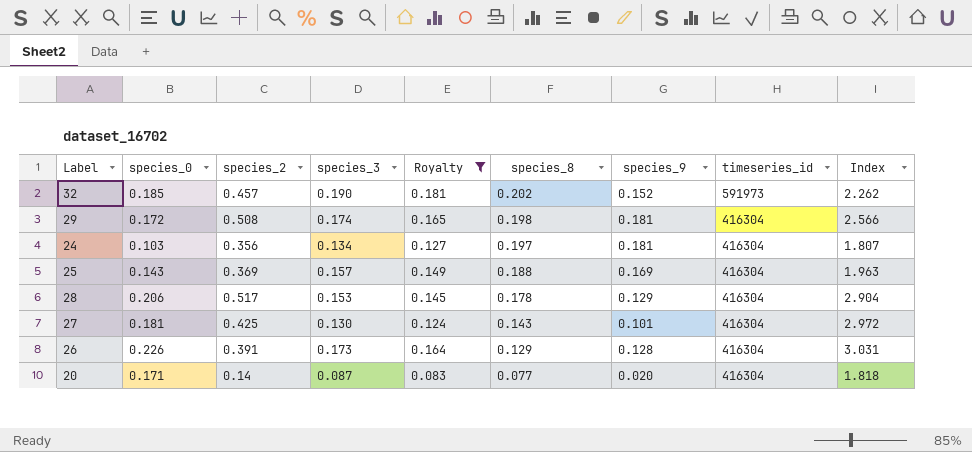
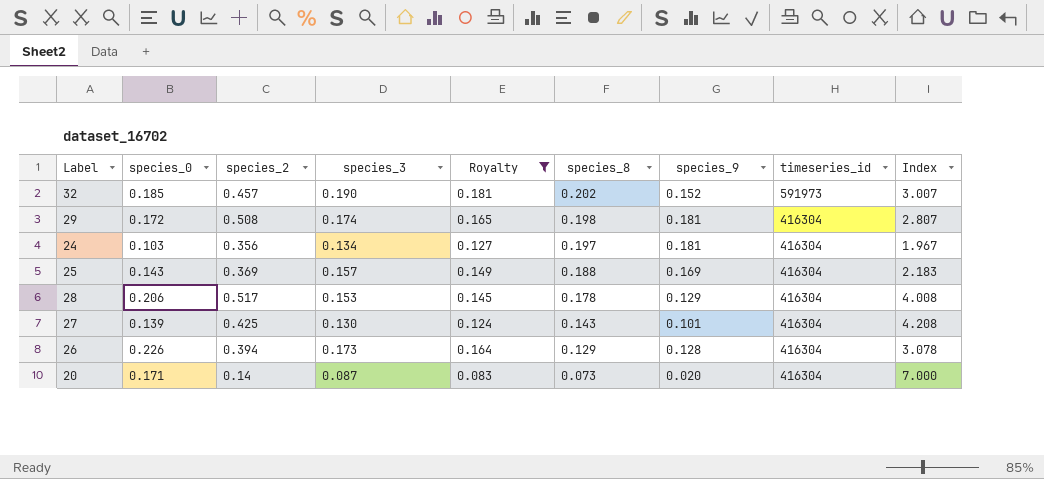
column Index | formula: [species_2] / [species_8] -> [species_2] / [species_9]
27 | species_0: 0.181 -> 0.139
26 | species_2: 0.391 -> 0.394
20 | species_8: 0.077 -> 0.073

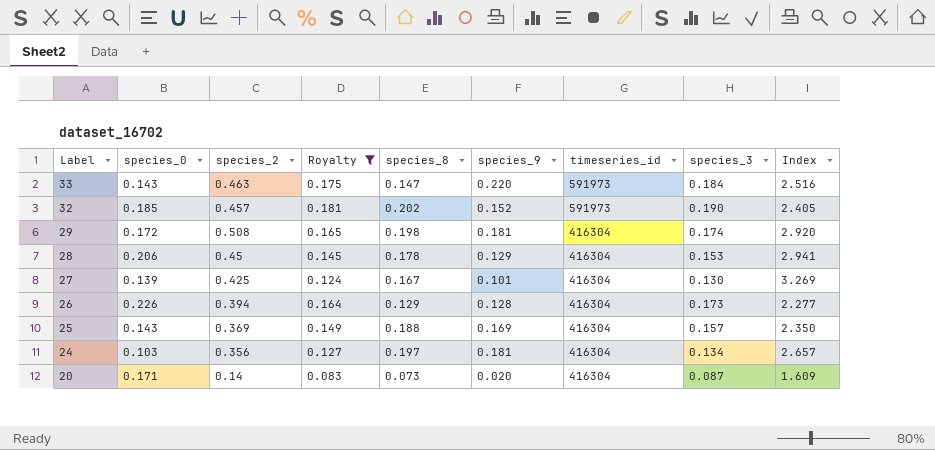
row order: species_8 descending -> Label descending
column species_3 | position: 4 -> 8
column Index | formula: [species_2] / [species_9] -> [species_2] / [species_3]
row 33: none -> 0.143 | 0.463 | 0.175 | 0.147 | 0.220 | 591973 | 0.184 | 2.516
28 | species_2: 0.517 -> 0.45
27 | species_8: 0.143 -> 0.167

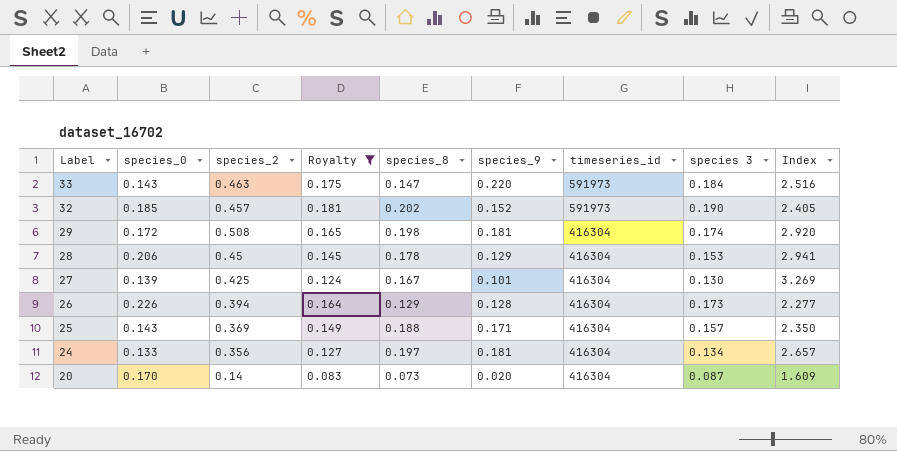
column name: species_3 -> species 3
25 | species_9: 0.169 -> 0.171
24 | species_0: 0.103 -> 0.133
20 | species_0: 0.171 -> 0.170

